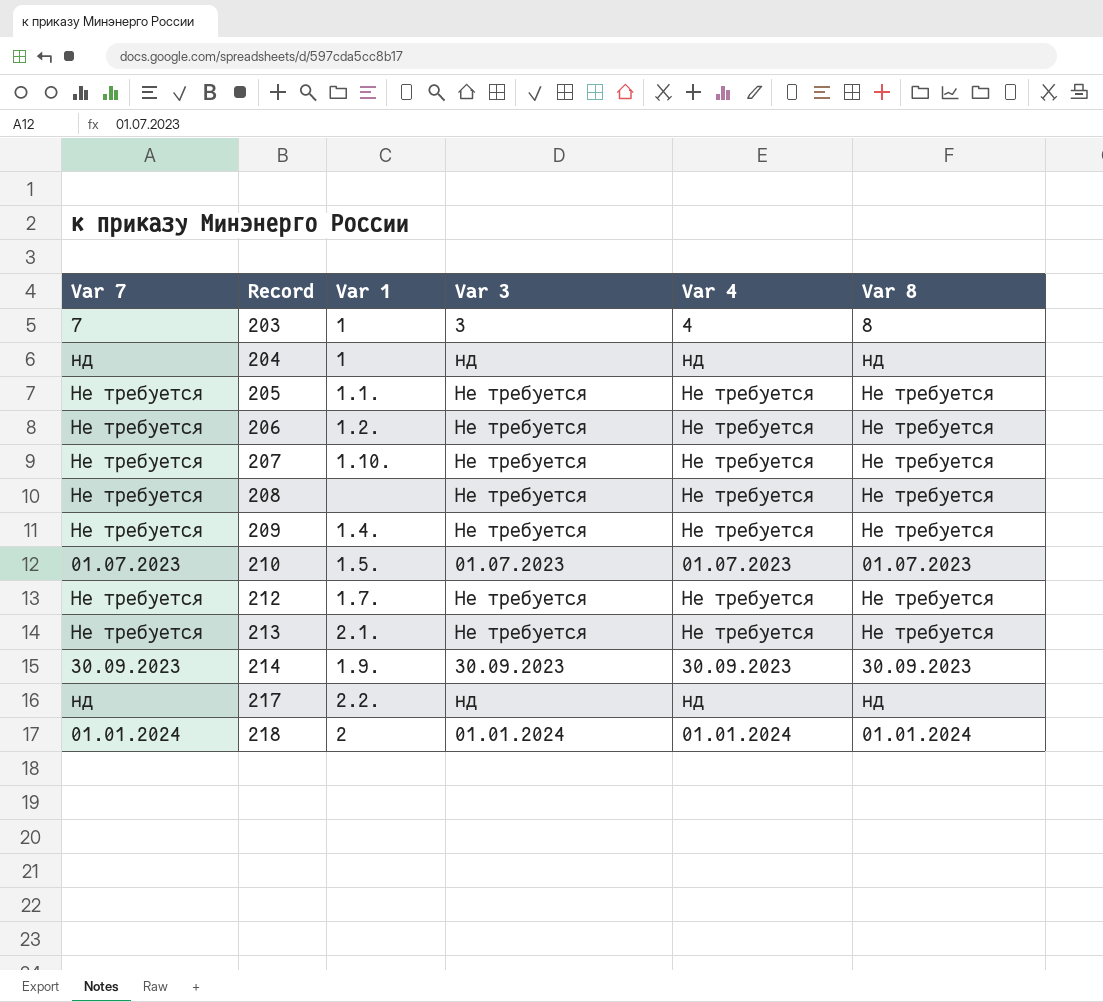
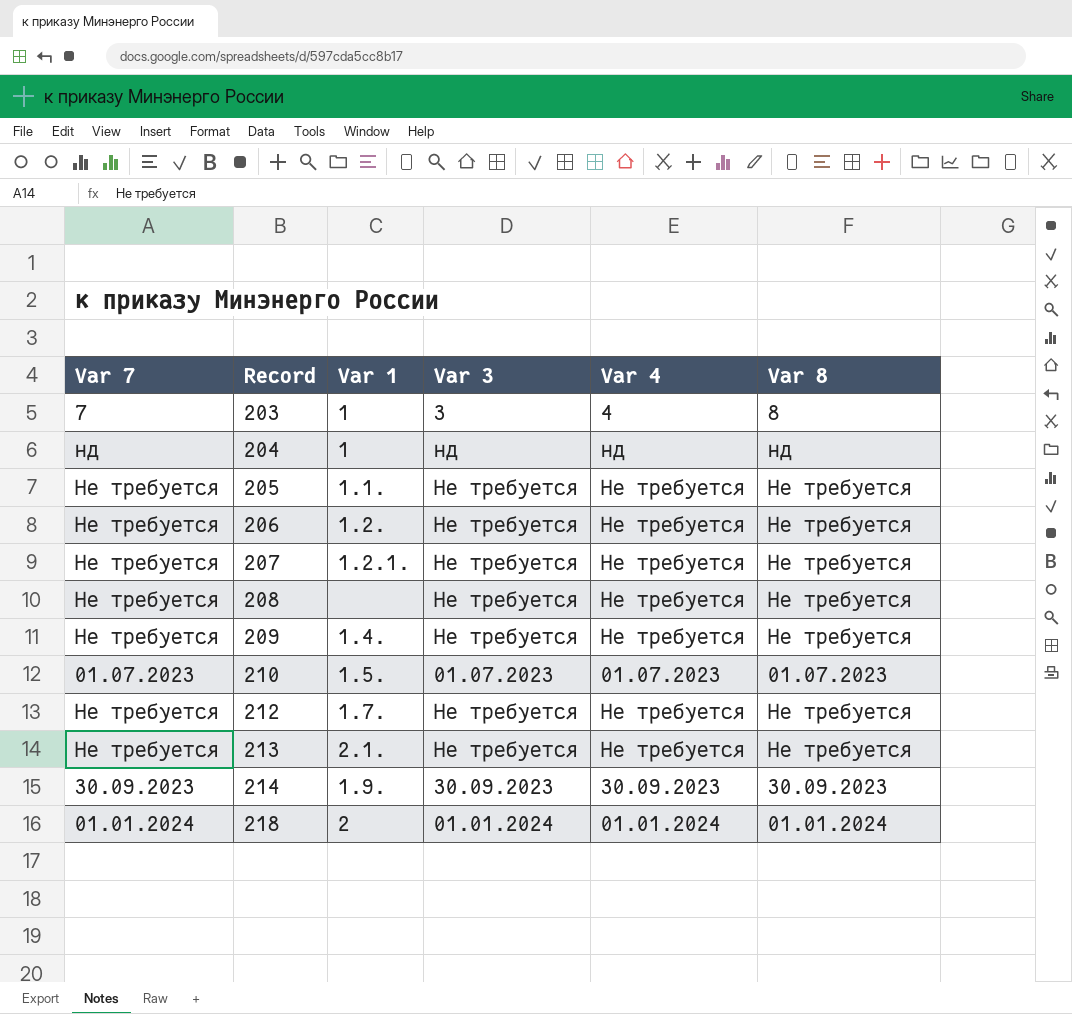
row 217: нд | 2.2. | нд | нд | нд -> none
207 | Var 1: 1.10. -> 1.2.1.

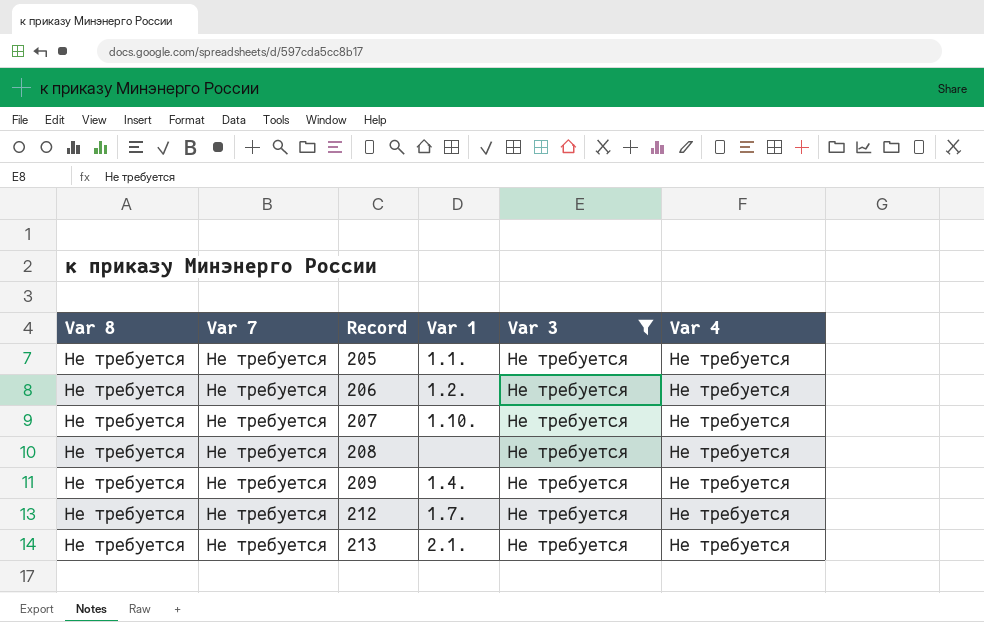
filter: none -> Var 3 = Не требуется
column Var 8 | position: 6 -> 1
207 | Var 1: 1.2.1. -> 1.10.

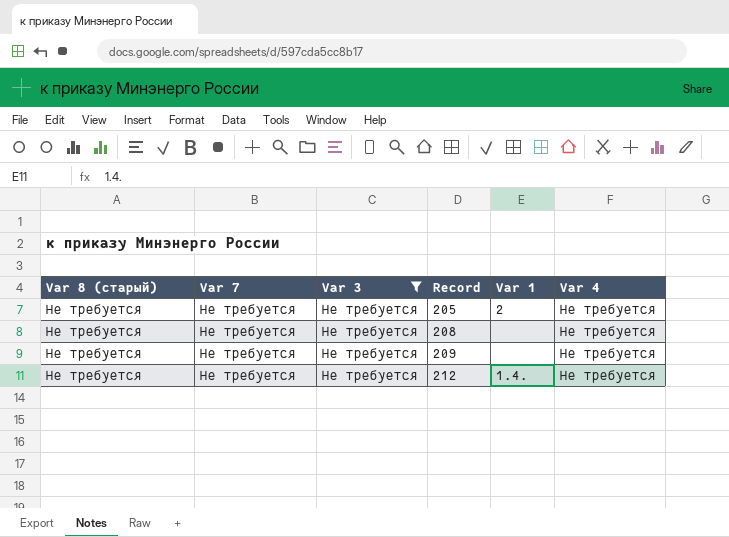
column name: Var 8 -> Var 8 (старый)
column Var 3 | position: 5 -> 3
row 206: Не требуется | Не требуется | 1.2. | Не требуется | Не требуется -> none
row 207: Не требуется | Не требуется | 1.10. | Не требуется | Не требуется -> none
row 213: Не требуется | Не требуется | 2.1. | Не требуется | Не требуется -> none
205 | Var 1: 1.1. -> 2
209 | Var 1: 1.4. -> none
212 | Var 1: 1.7. -> 1.4.

